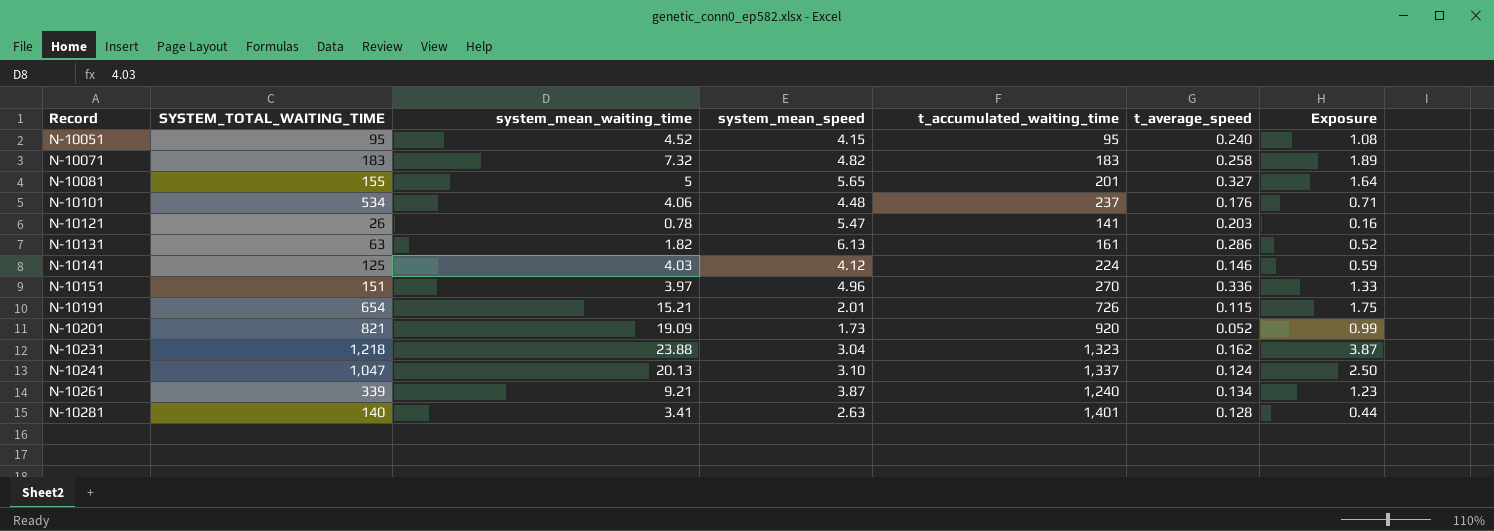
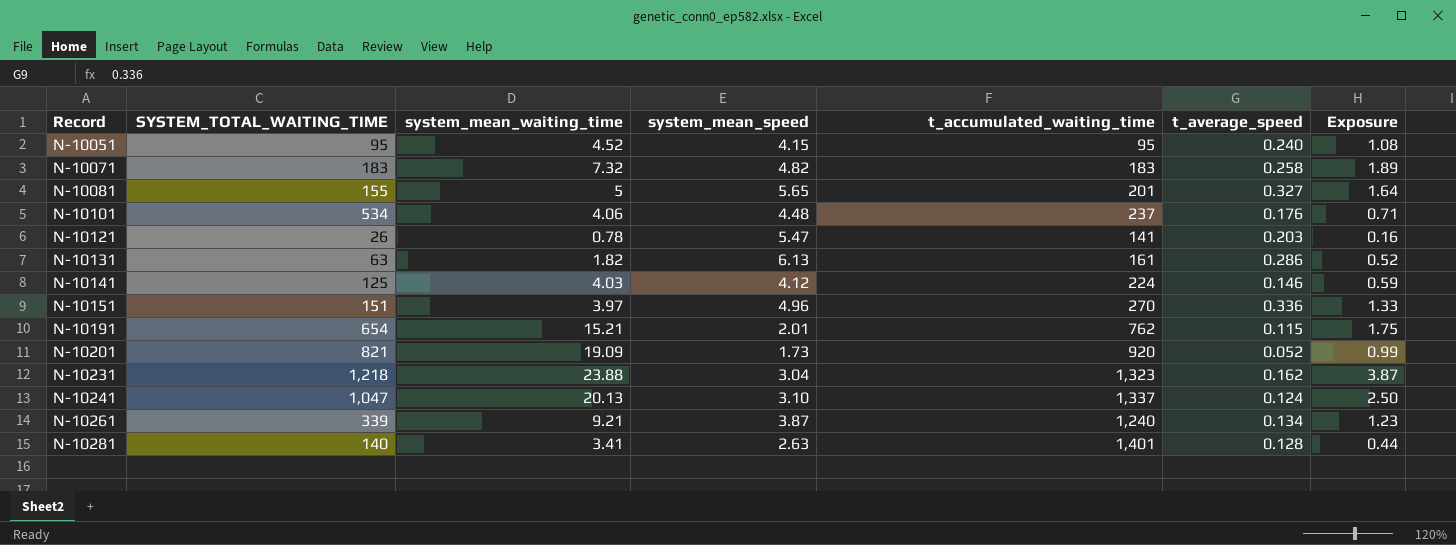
N-10191 | t_accumulated_waiting_time: 726 -> 762

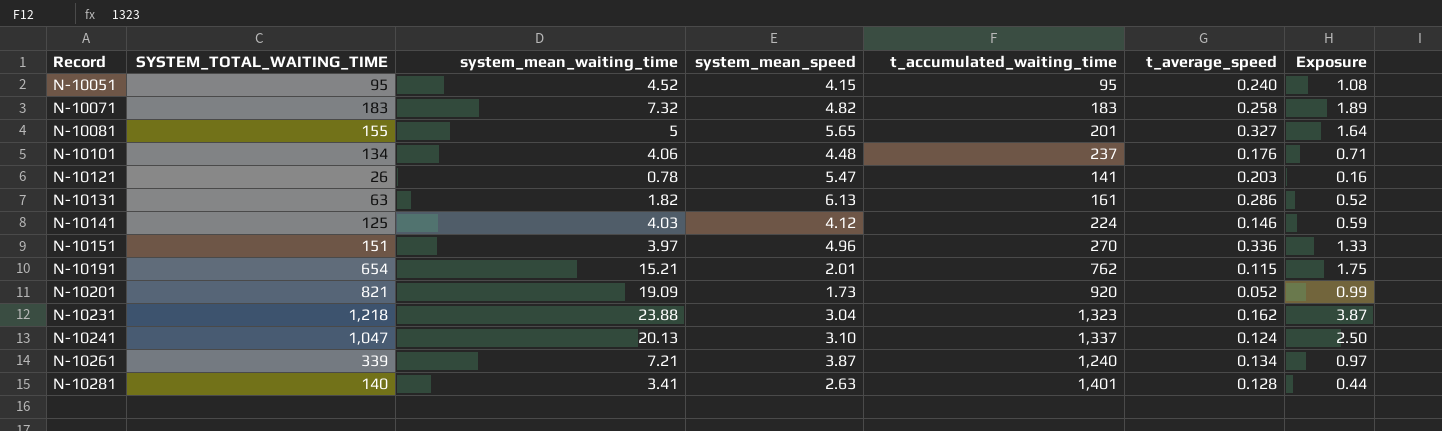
N-10101 | SYSTEM_TOTAL_WAITING_TIME: 534 -> 134
N-10261 | system_mean_waiting_time: 9.21 -> 7.21
N-10261 | Exposure: 1.23 -> 0.97

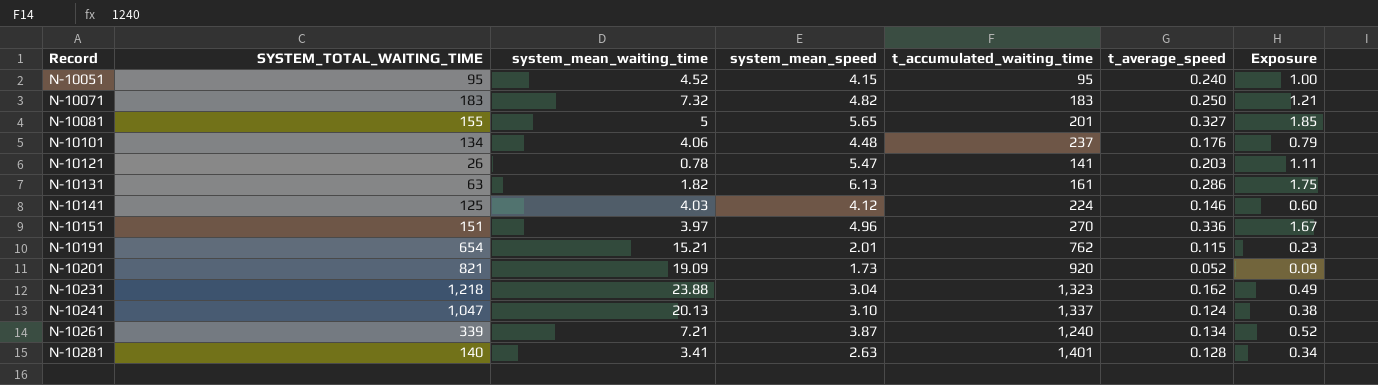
column Exposure | formula: [system_mean_waiting_time] * [t_average_speed] -> [system_mean_speed] * [t_average_speed]
N-10071 | t_average_speed: 0.258 -> 0.250

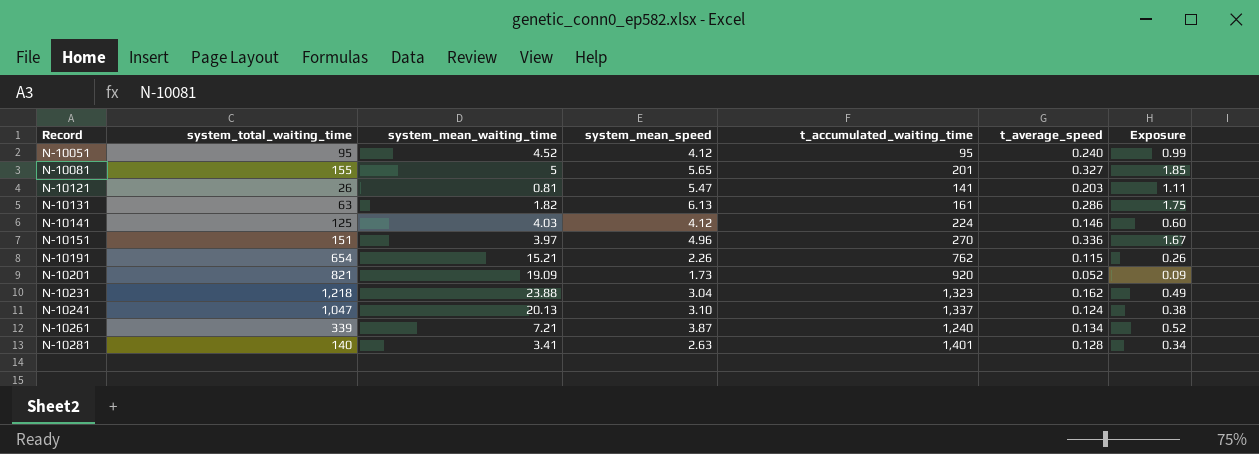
column name: SYSTEM_TOTAL_WAITING_TIME -> system_total_waiting_time
row N-10071: 183 | 7.32 | 4.82 | 183 | 0.250 | 1.21 -> none
row N-10101: 134 | 4.06 | 4.48 | 237 | 0.176 | 0.79 -> none
N-10051 | system_mean_speed: 4.15 -> 4.12
N-10051 | Exposure: 1.00 -> 0.99
N-10121 | system_mean_waiting_time: 0.78 -> 0.81
N-10191 | system_mean_speed: 2.01 -> 2.26
N-10191 | Exposure: 0.23 -> 0.26

